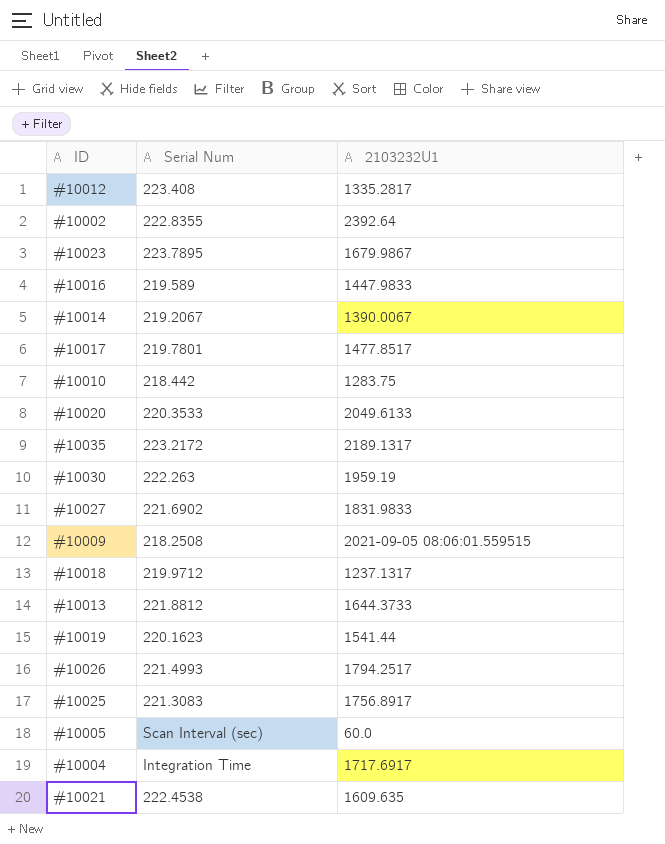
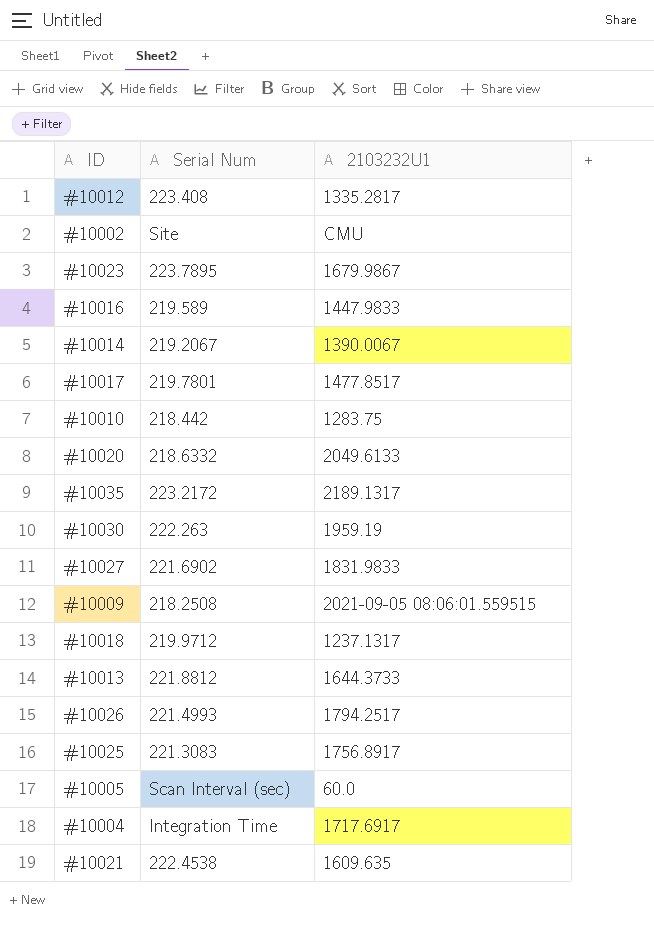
row #10019: 220.1623 | 1541.44 -> none
#10002 | Serial Num: 222.8355 -> Site
#10002 | 2103232U1: 2392.64 -> CMU
#10020 | Serial Num: 220.3533 -> 218.6332

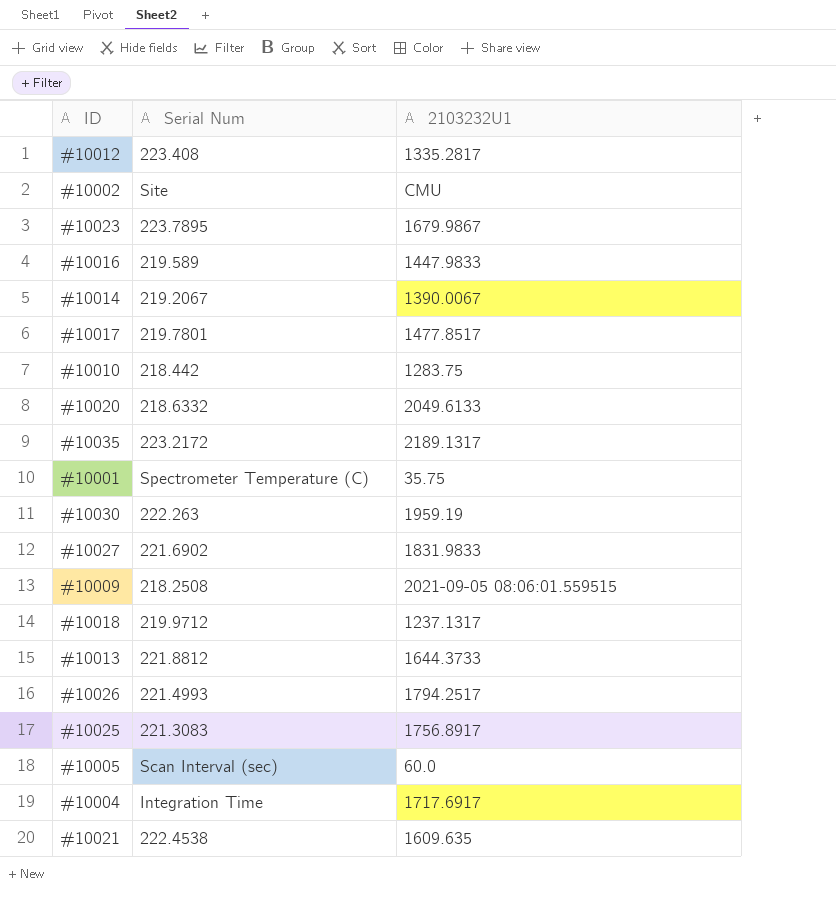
row #10001: none -> Spectrometer Temperature (C) | 35.75

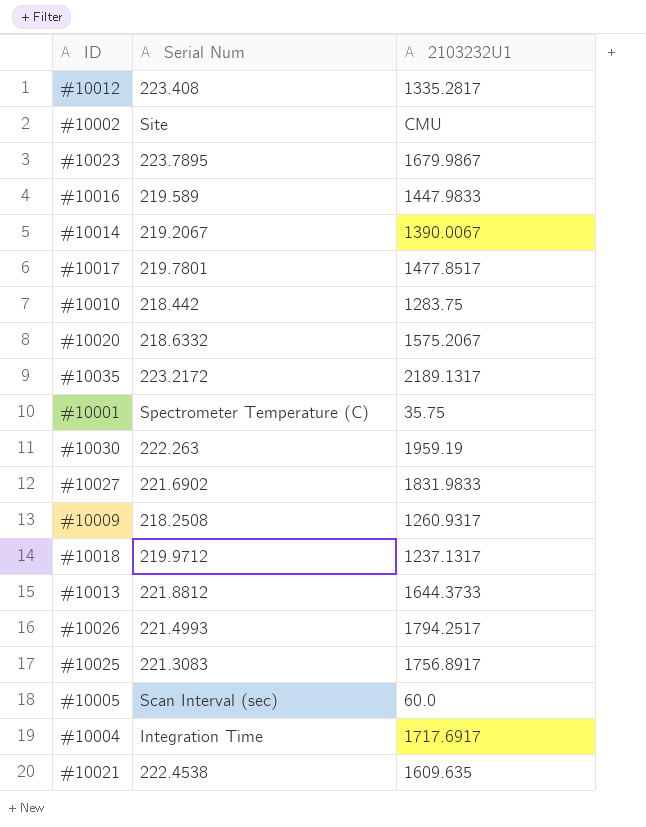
#10020 | 2103232U1: 2049.6133 -> 1575.2067
#10009 | 2103232U1: 2021-09-05 08:06:01.559515 -> 1260.9317

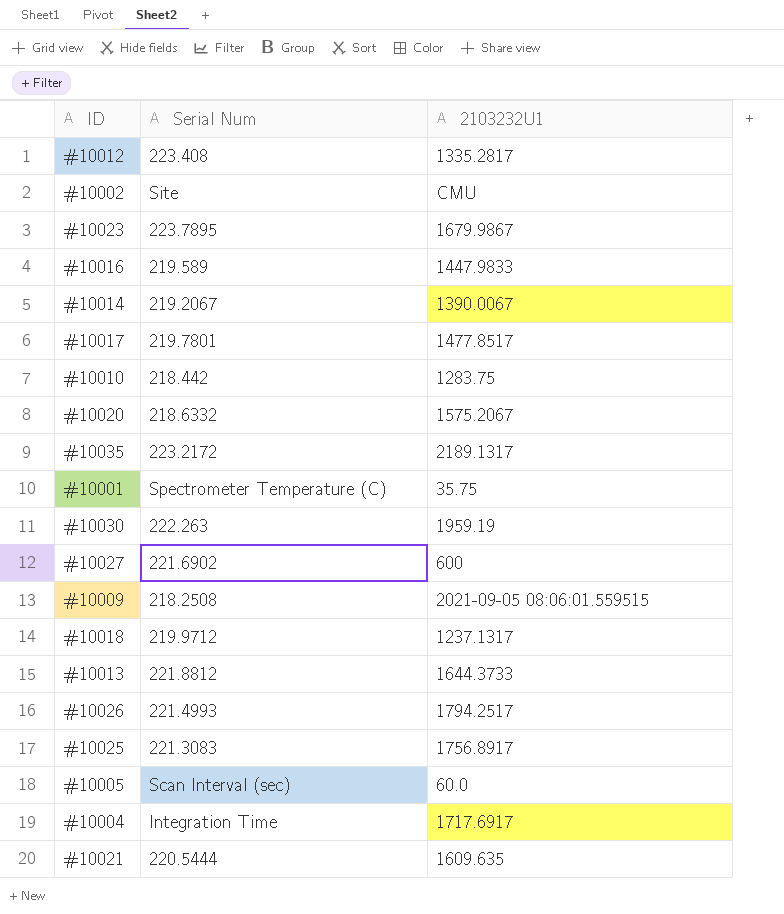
#10027 | 2103232U1: 1831.9833 -> 600
#10009 | 2103232U1: 1260.9317 -> 2021-09-05 08:06:01.559515
#10021 | Serial Num: 222.4538 -> 220.5444

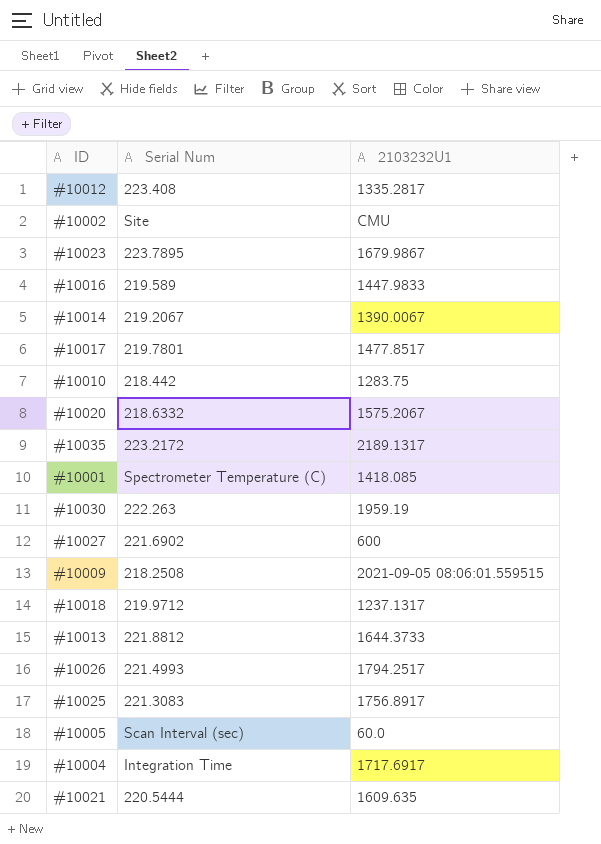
#10001 | 2103232U1: 35.75 -> 1418.085

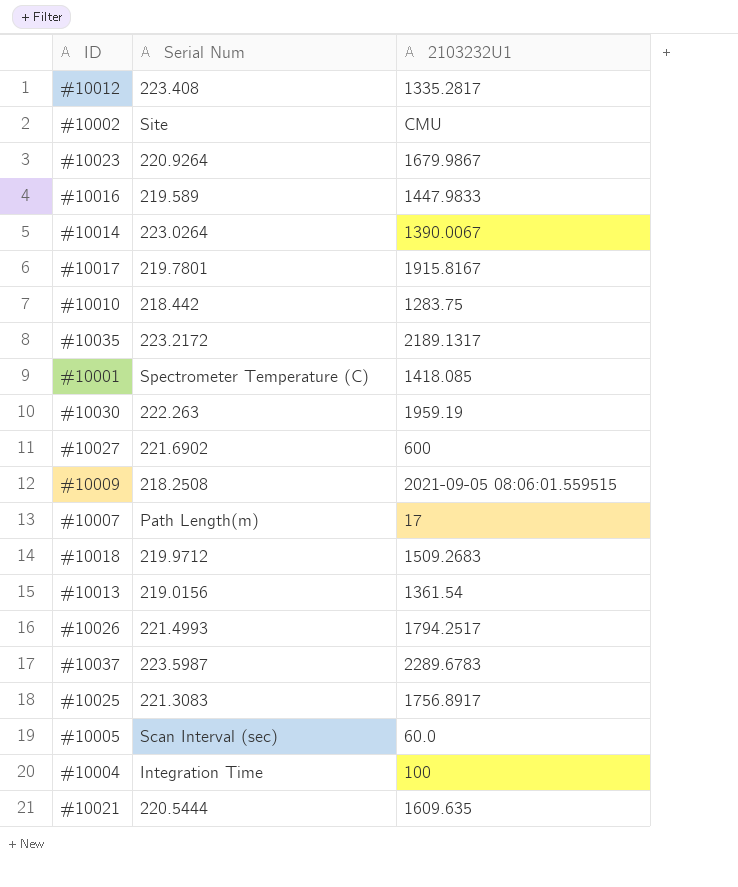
row #10020: 218.6332 | 1575.2067 -> none
#10023 | Serial Num: 223.7895 -> 220.9264
#10014 | Serial Num: 219.2067 -> 223.0264
#10017 | 2103232U1: 1477.8517 -> 1915.8167
row #10007: none -> Path Length(m) | 17
#10018 | 2103232U1: 1237.1317 -> 1509.2683
#10013 | Serial Num: 221.8812 -> 219.0156
#10013 | 2103232U1: 1644.3733 -> 1361.54
row #10037: none -> 223.5987 | 2289.6783
#10004 | 2103232U1: 1717.6917 -> 100

